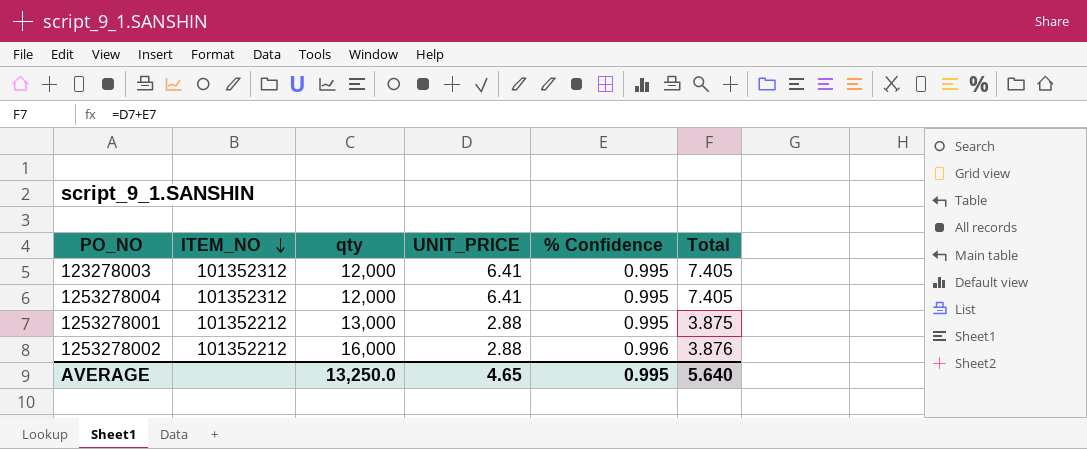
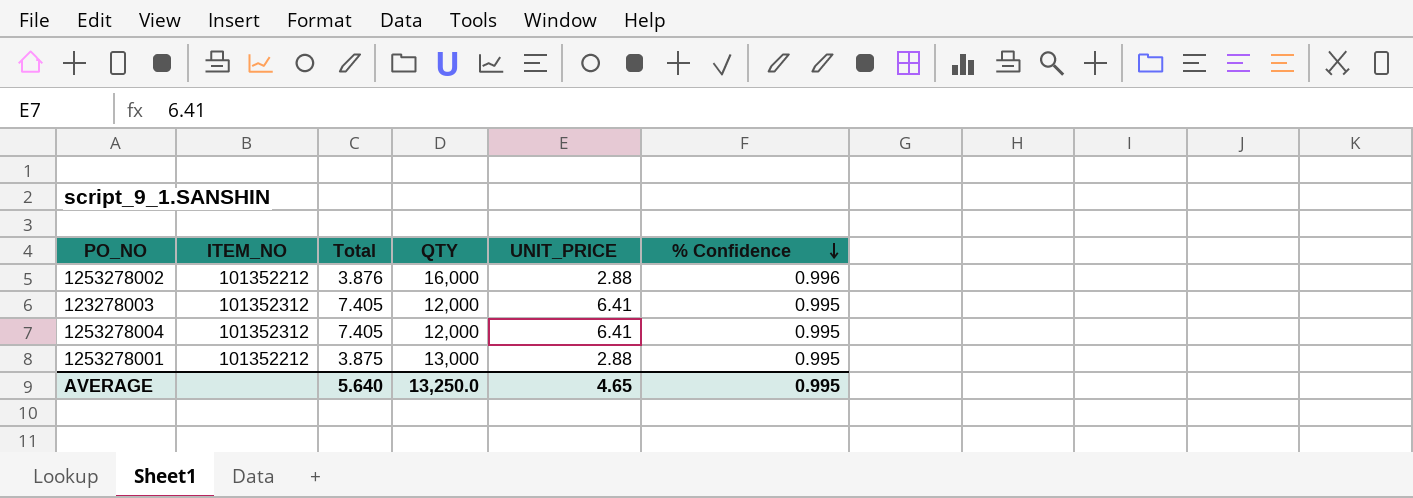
row order: ITEM_NO descending -> % Confidence descending
column Total | position: 6 -> 3
column name: qty -> QTY

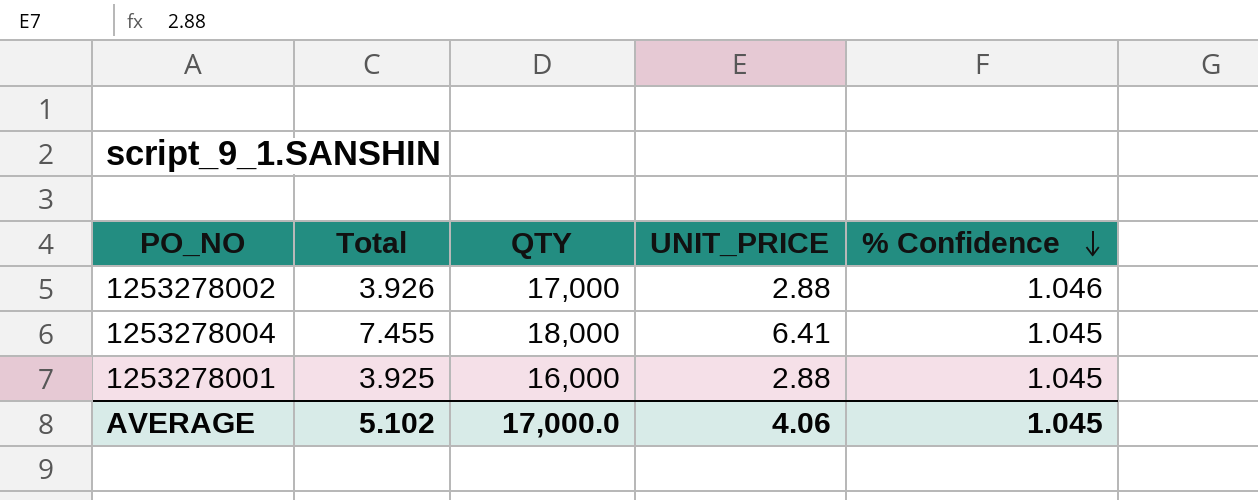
column ITEM_NO | position: 2 -> none
row 123278003: 101352312 | 7.405 | 12,000 | 6.41 | 0.995 -> none
1253278002 | Total: 3.876 -> 3.926
1253278002 | QTY: 16,000 -> 17,000
1253278002 | % Confidence: 0.996 -> 1.046
1253278004 | Total: 7.405 -> 7.455
1253278004 | QTY: 12,000 -> 18,000
1253278004 | % Confidence: 0.995 -> 1.045
1253278001 | Total: 3.875 -> 3.925
1253278001 | QTY: 13,000 -> 16,000
1253278001 | % Confidence: 0.995 -> 1.045
AVERAGE | Total: 5.640 -> 5.102
AVERAGE | QTY: 13,250.0 -> 17,000.0
AVERAGE | UNIT_PRICE: 4.65 -> 4.06
AVERAGE | % Confidence: 0.995 -> 1.045

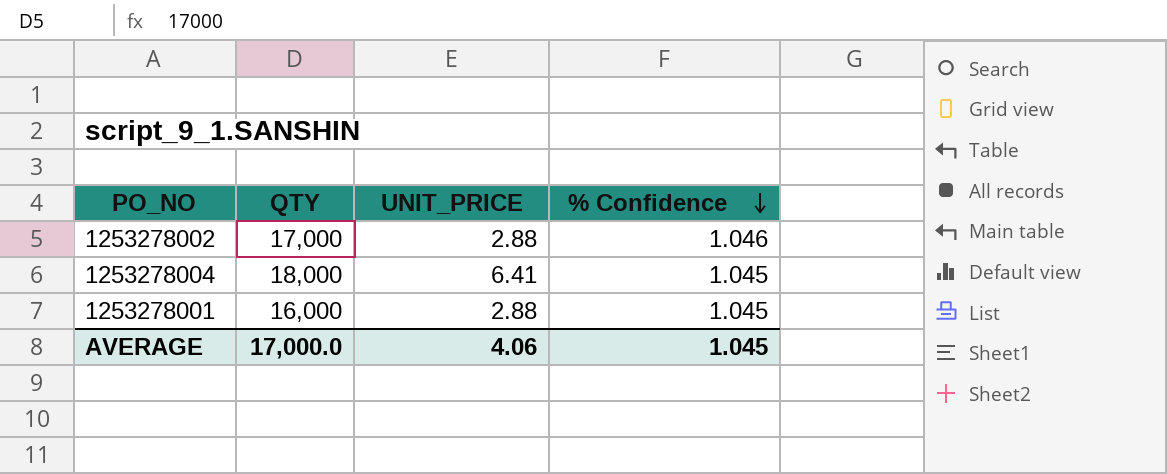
column Total | formula: [UNIT_PRICE] + [% Confidence] -> none

